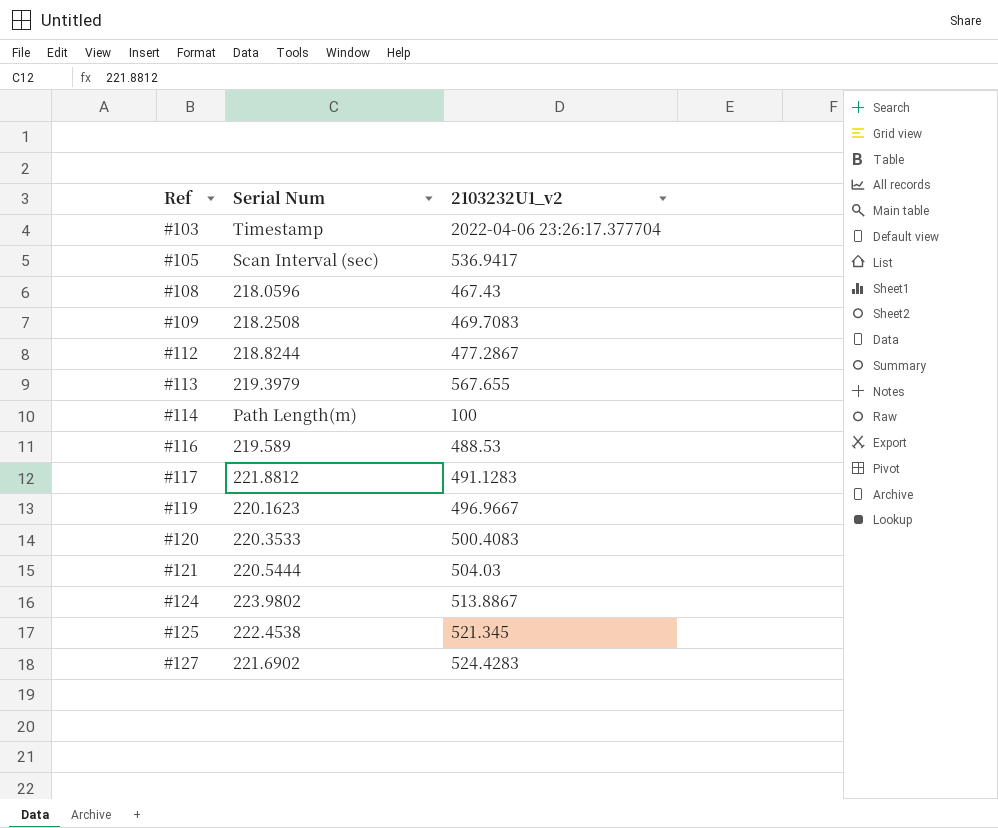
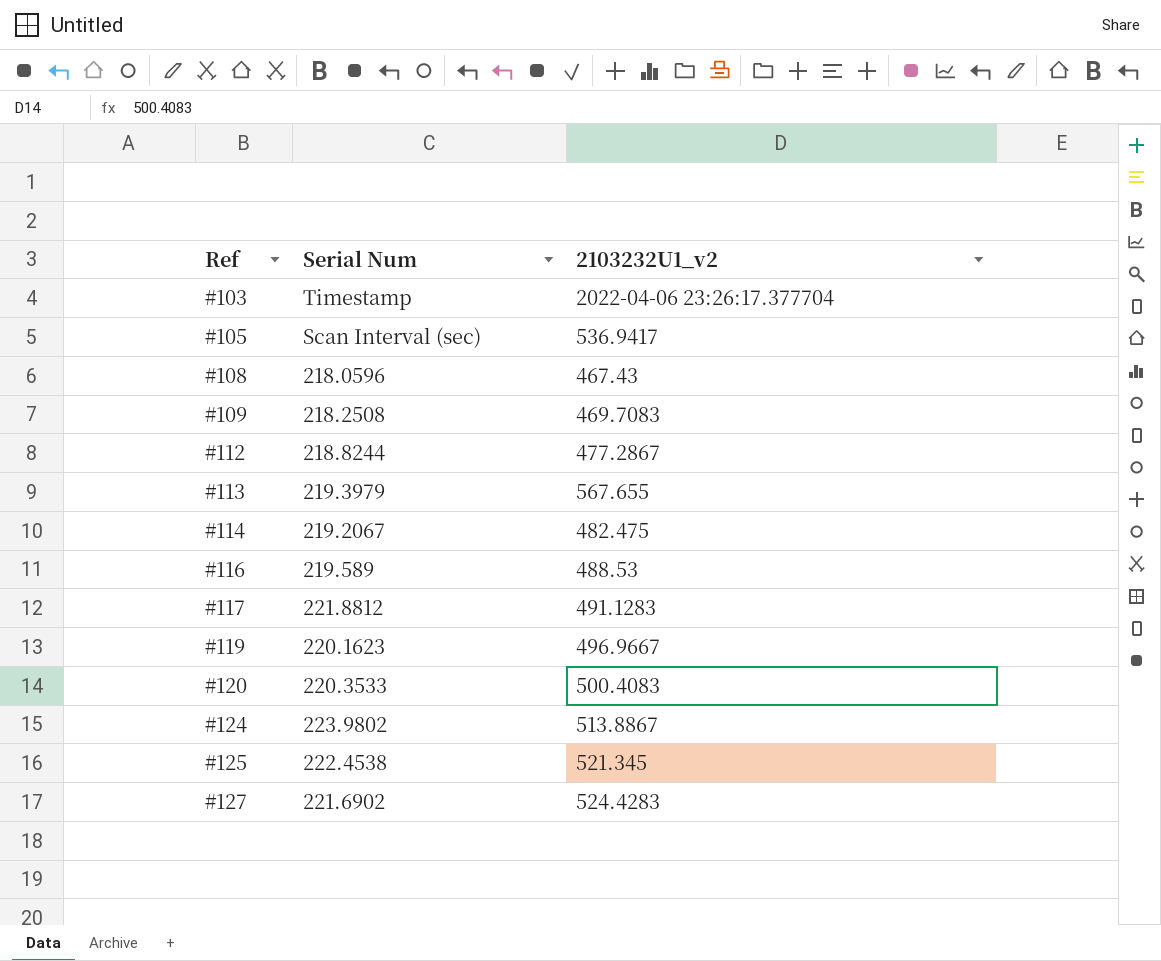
row #121: 220.5444 | 504.03 -> none
#114 | Serial Num: Path Length(m) -> 219.2067
#114 | 2103232U1_v2: 100 -> 482.475

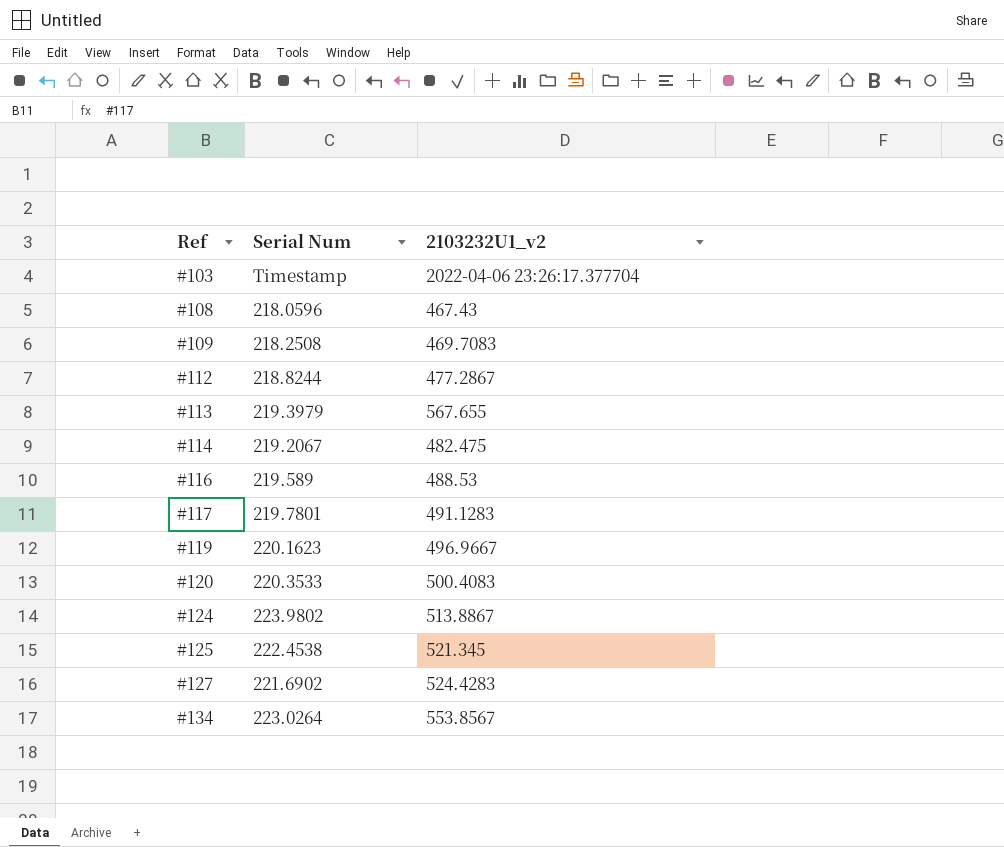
row #105: Scan Interval (sec) | 536.9417 -> none
#117 | Serial Num: 221.8812 -> 219.7801
row #134: none -> 223.0264 | 553.8567

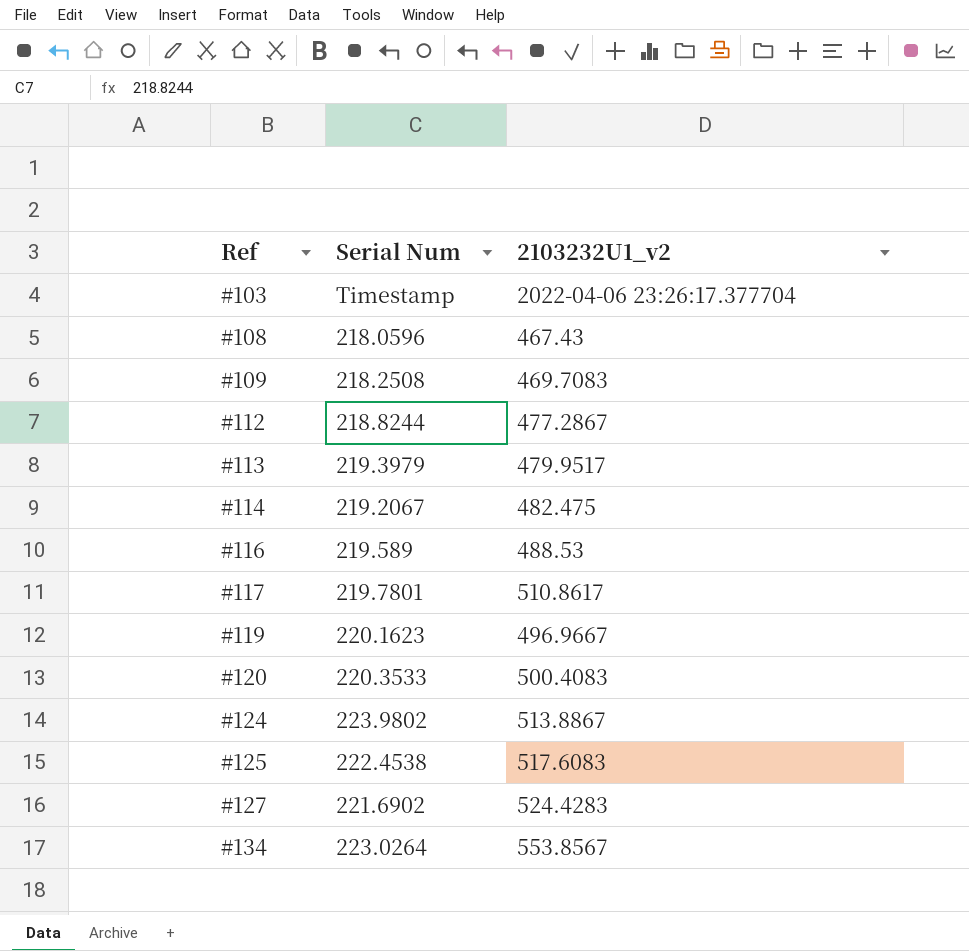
#113 | 2103232U1_v2: 567.655 -> 479.9517
#117 | 2103232U1_v2: 491.1283 -> 510.8617
#125 | 2103232U1_v2: 521.345 -> 517.6083

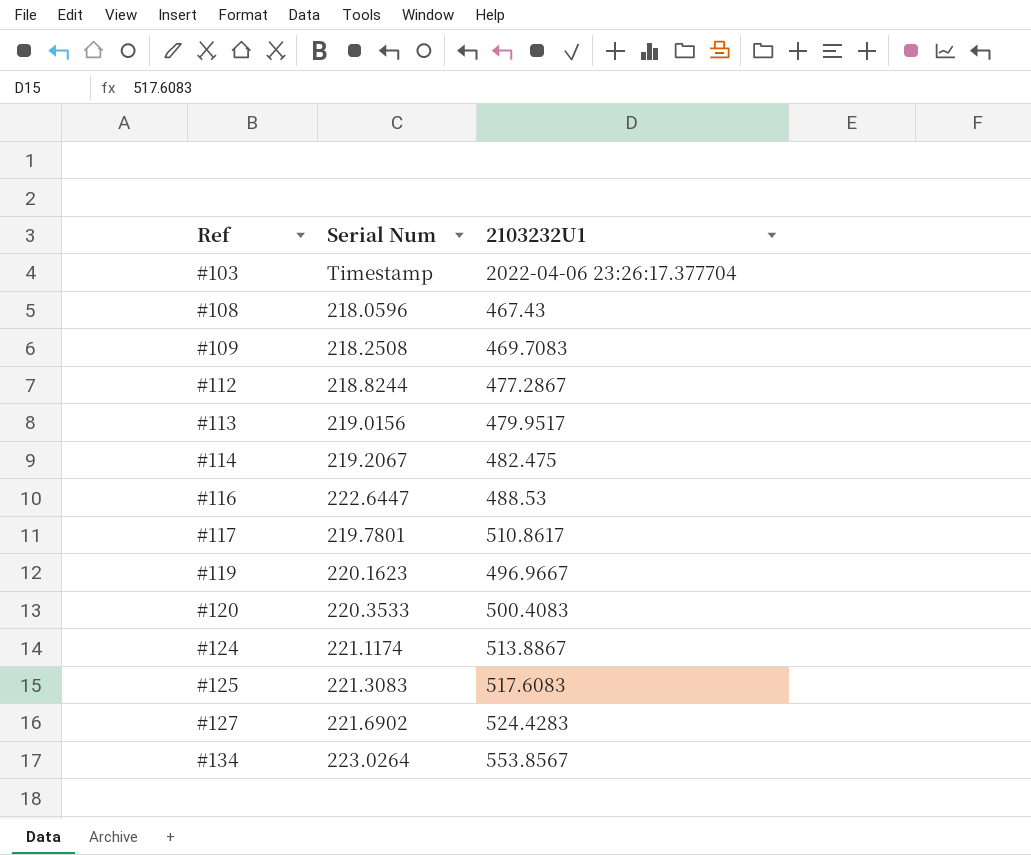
column name: 2103232U1_v2 -> 2103232U1
#113 | Serial Num: 219.3979 -> 219.0156
#116 | Serial Num: 219.589 -> 222.6447
#124 | Serial Num: 223.9802 -> 221.1174
#125 | Serial Num: 222.4538 -> 221.3083

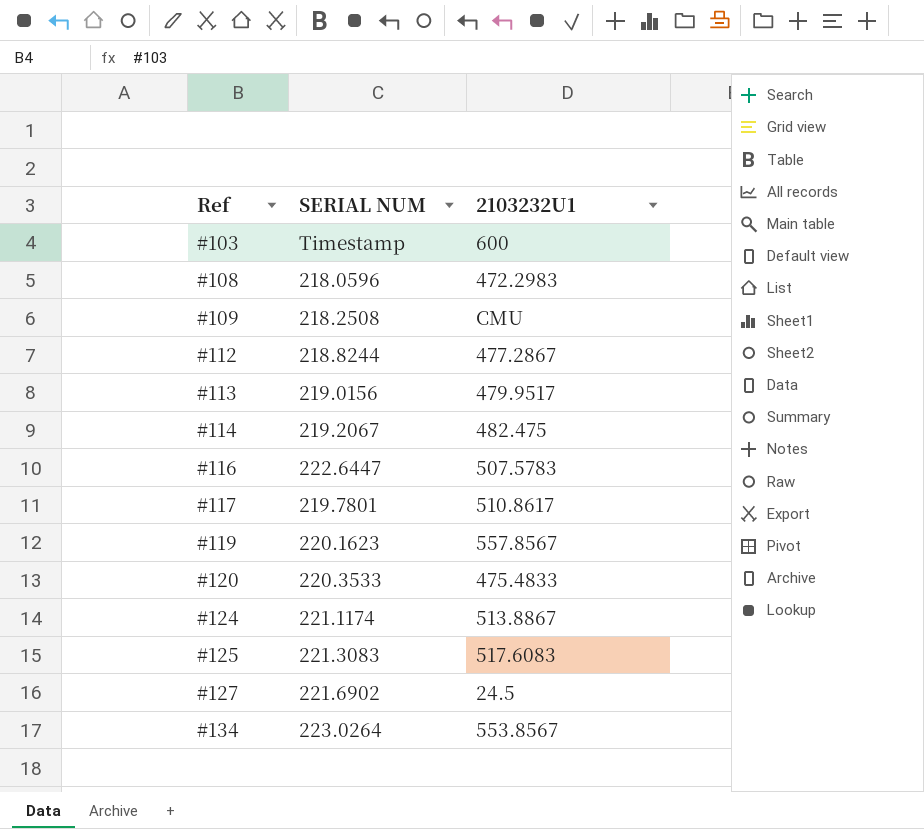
column name: Serial Num -> SERIAL NUM
#103 | 2103232U1: 2022-04-06 23:26:17.377704 -> 600
#108 | 2103232U1: 467.43 -> 472.2983
#109 | 2103232U1: 469.7083 -> CMU
#116 | 2103232U1: 488.53 -> 507.5783
#119 | 2103232U1: 496.9667 -> 557.8567
#120 | 2103232U1: 500.4083 -> 475.4833
#127 | 2103232U1: 524.4283 -> 24.5

